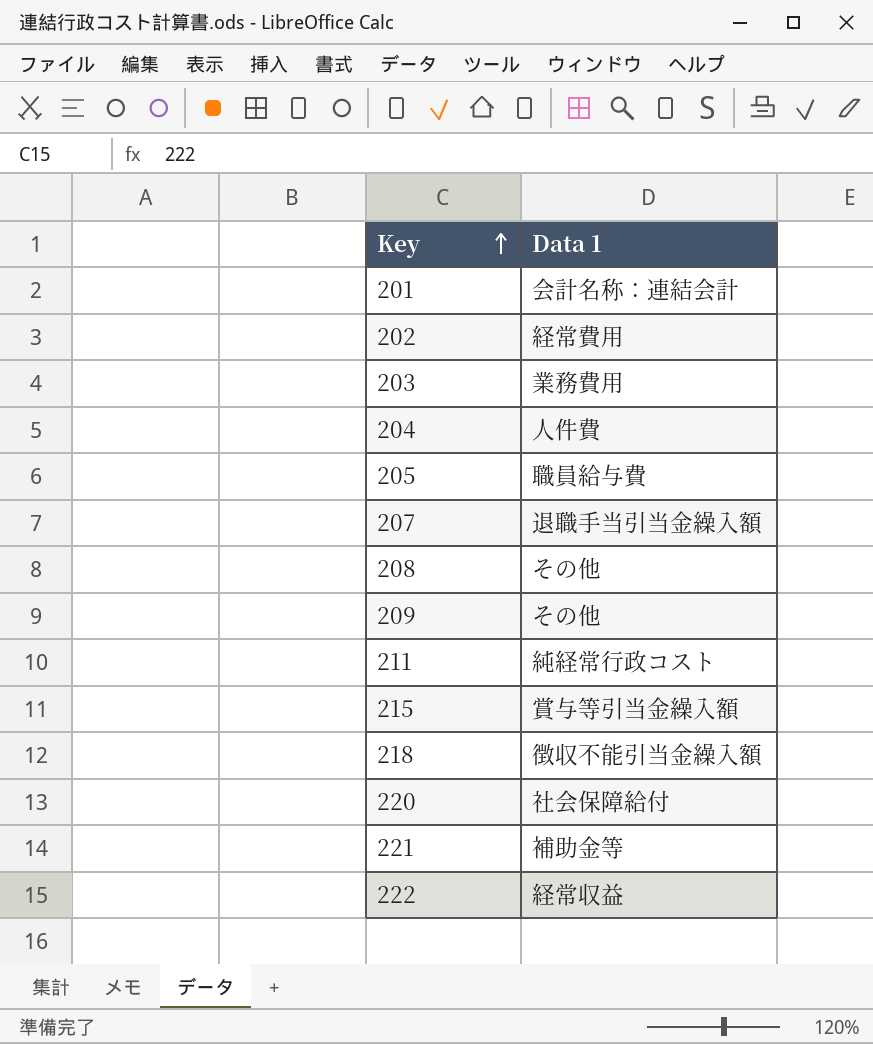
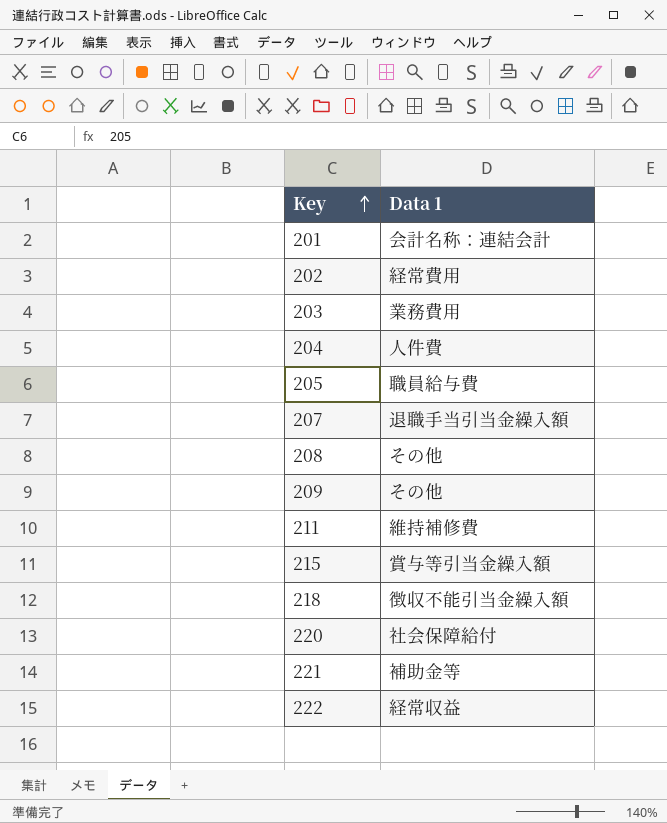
211 | Data 1: 純経常行政コスト -> 維持補修費

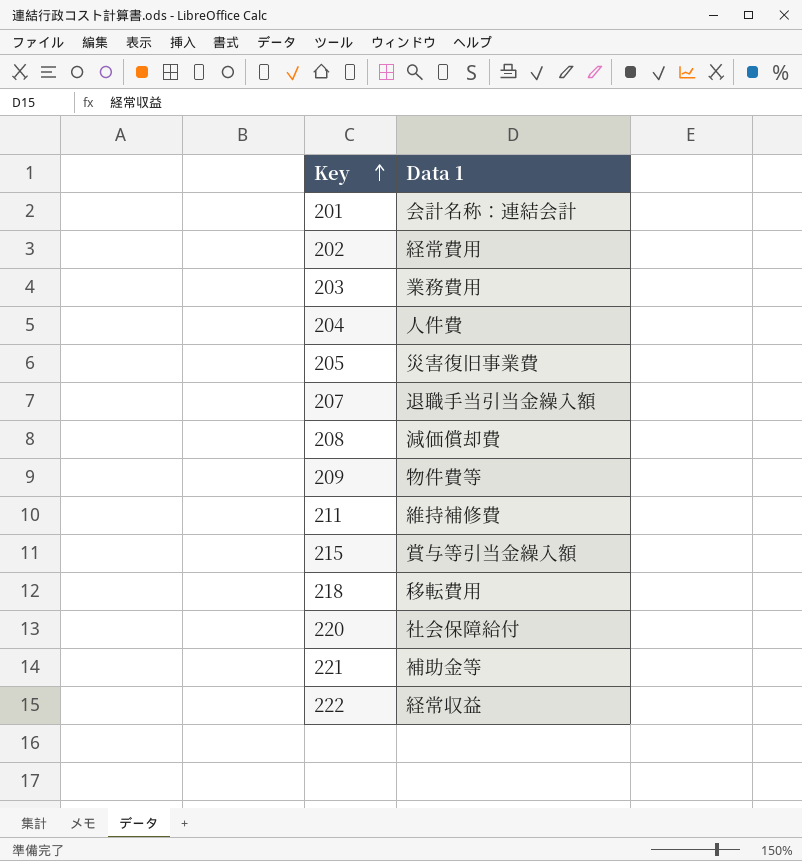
205 | Data 1: 職員給与費 -> 災害復旧事業費
208 | Data 1: その他 -> 減価償却費
209 | Data 1: その他 -> 物件費等
218 | Data 1: 徴収不能引当金繰入額 -> 移転費用

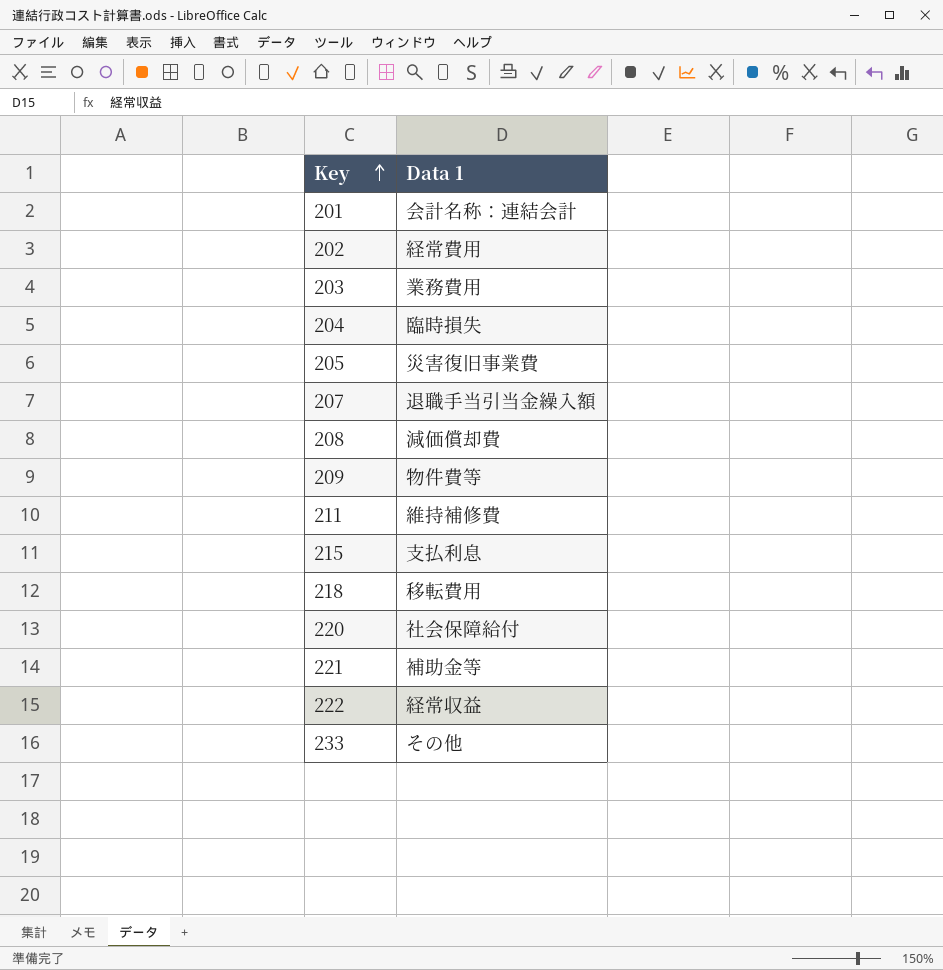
204 | Data 1: 人件費 -> 臨時損失
215 | Data 1: 賞与等引当金繰入額 -> 支払利息
row 233: none -> その他

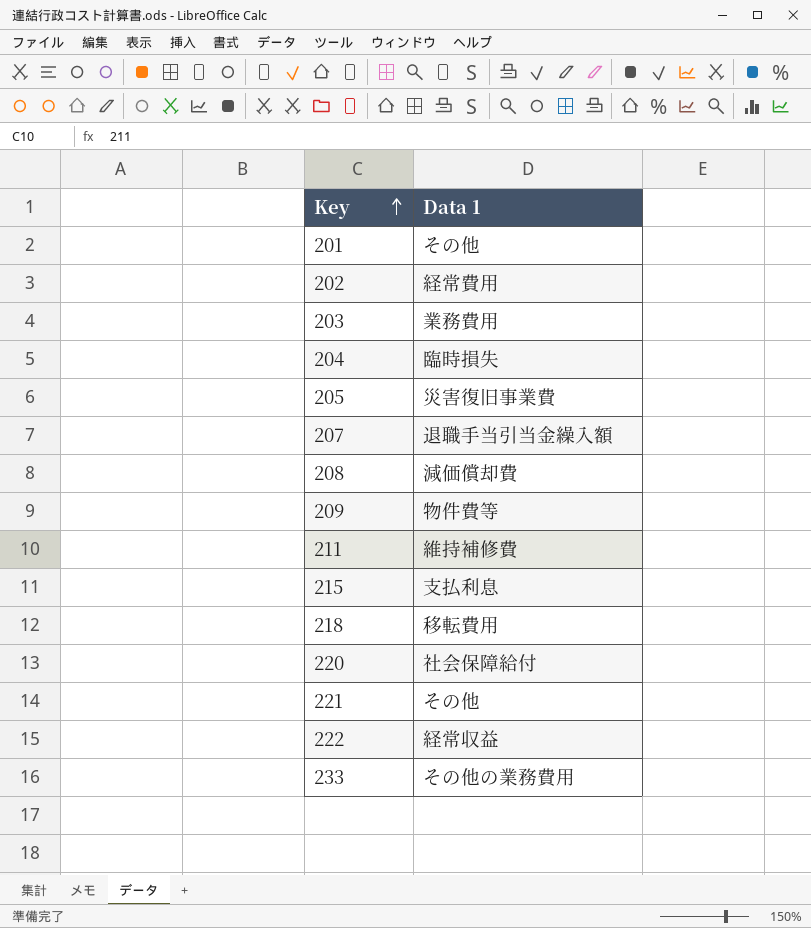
201 | Data 1: 会計名称：連結会計 -> その他
221 | Data 1: 補助金等 -> その他
233 | Data 1: その他 -> その他の業務費用

